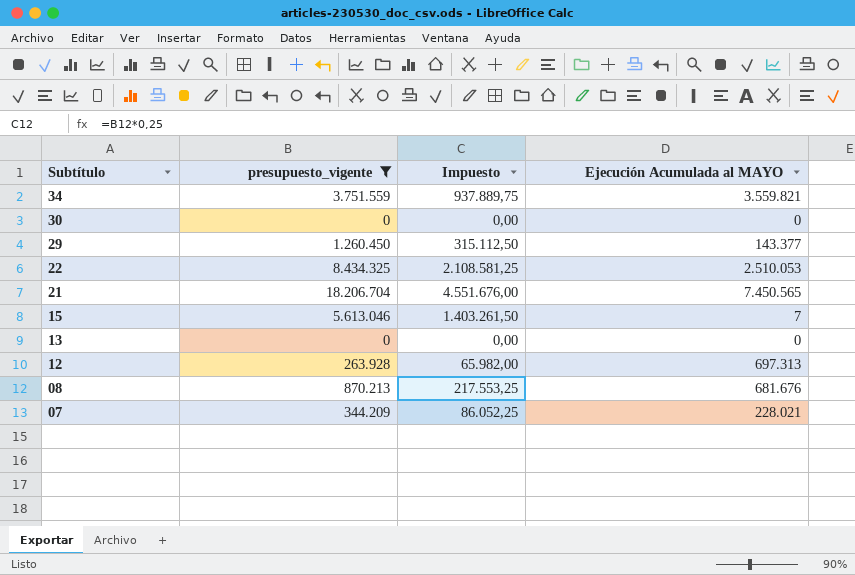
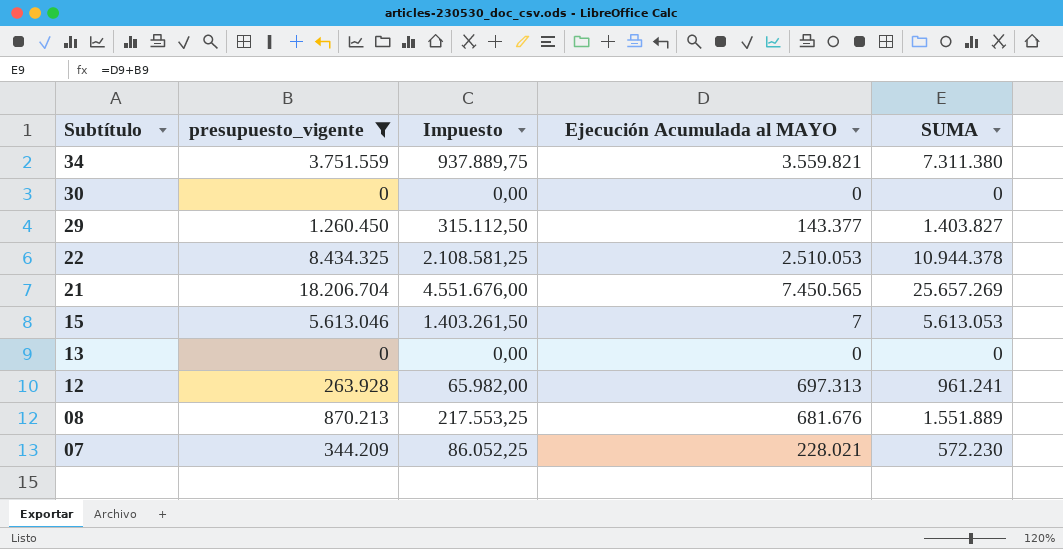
column SUMA | formula: none -> [presupuesto_vigente] + [Ejecución Acumulada al MAYO]

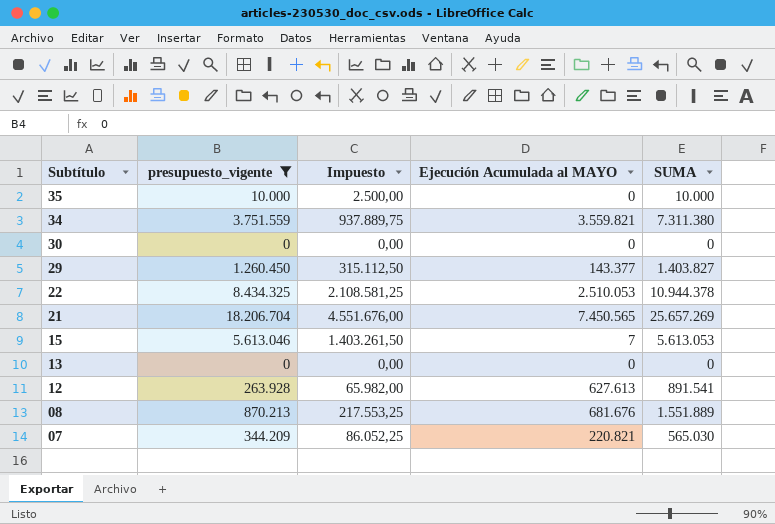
row 35: none -> 10.000 | 2.500,00 | 0 | 10.000
12 | Ejecución Acumulada al MAYO: 697.313 -> 627.613
12 | SUMA: 961.241 -> 891.541
07 | Ejecución Acumulada al MAYO: 228.021 -> 220.821
07 | SUMA: 572.230 -> 565.030

